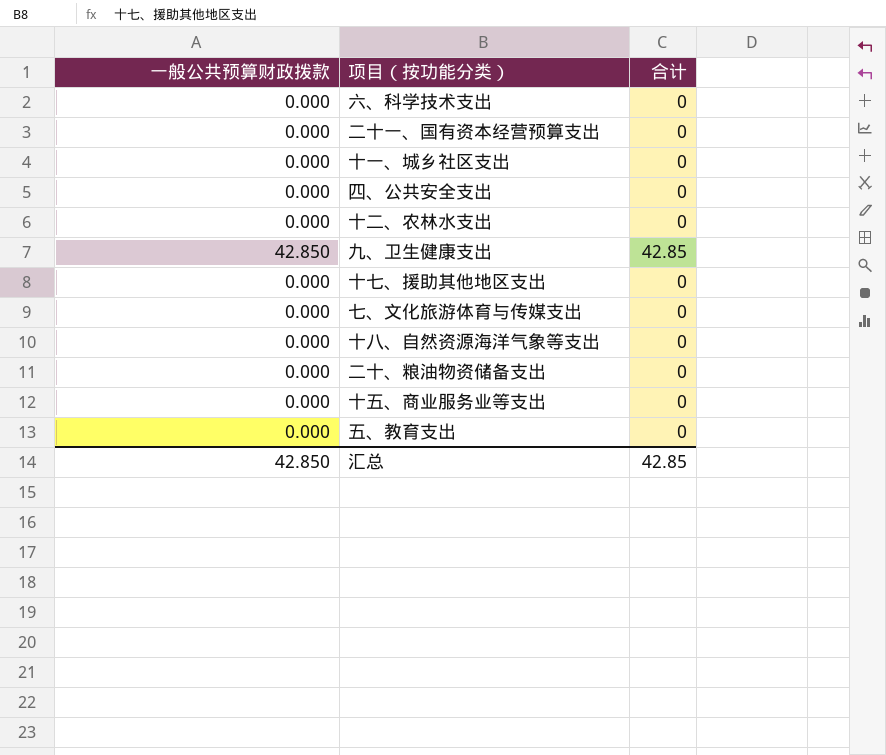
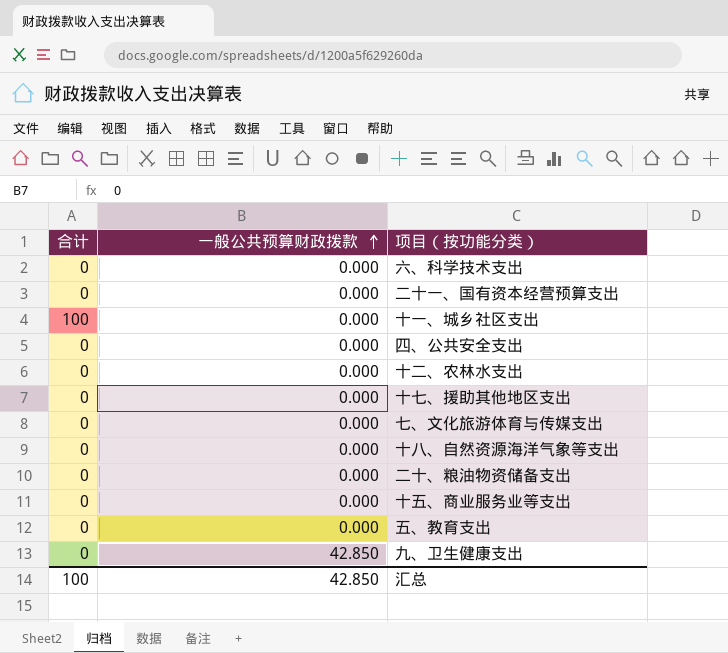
row order: none -> 一般公共预算财政拨款 ascending
column 合计 | position: 3 -> 1
十一、城乡社区支出 | 合计: 0 -> 100
九、卫生健康支出 | 合计: 42.85 -> 0
汇总 | 合计: 42.85 -> 100

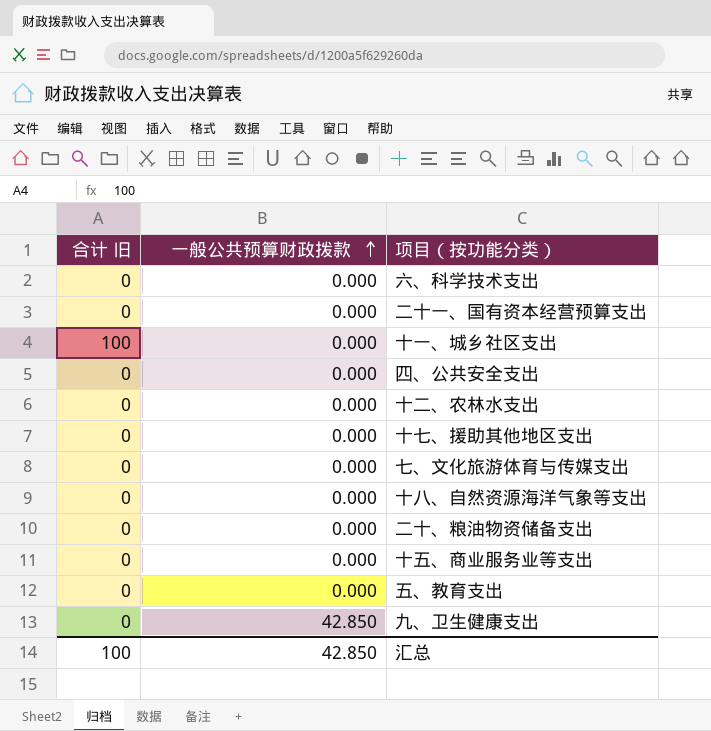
column name: 合计 -> 合计 旧

